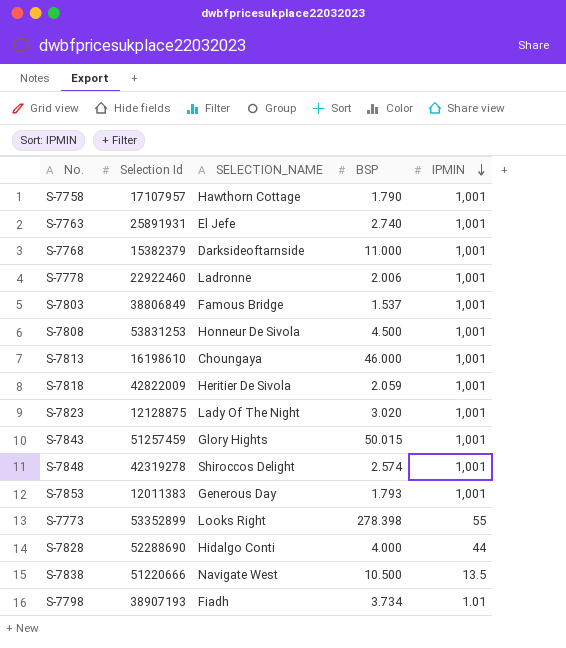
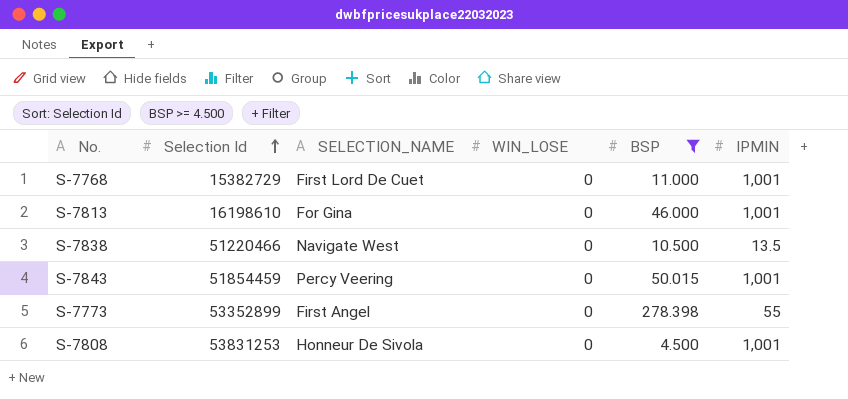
filter: none -> BSP >= 4.500
row order: IPMIN descending -> Selection Id ascending
column WIN_LOSE | position: none -> 4
S-7768 | Selection Id: 15382379 -> 15382729
S-7768 | SELECTION_NAME: Darksideoftarnside -> First Lord De Cuet
S-7813 | SELECTION_NAME: Choungaya -> For Gina
S-7838 | Selection Id: 51220666 -> 51220466
S-7843 | Selection Id: 51257459 -> 51854459
S-7843 | SELECTION_NAME: Glory Hights -> Percy Veering
S-7773 | SELECTION_NAME: Looks Right -> First Angel

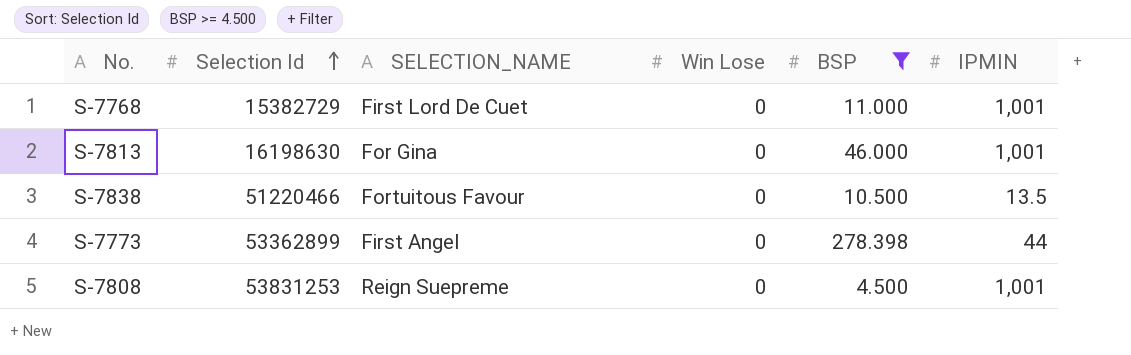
column name: WIN_LOSE -> Win Lose
row S-7843: 51854459 | Percy Veering | 0 | 50.015 | 1,001 -> none
S-7813 | Selection Id: 16198610 -> 16198630
S-7838 | SELECTION_NAME: Navigate West -> Fortuitous Favour
S-7773 | Selection Id: 53352899 -> 53362899
S-7773 | IPMIN: 55 -> 44
S-7808 | SELECTION_NAME: Honneur De Sivola -> Reign Suepreme

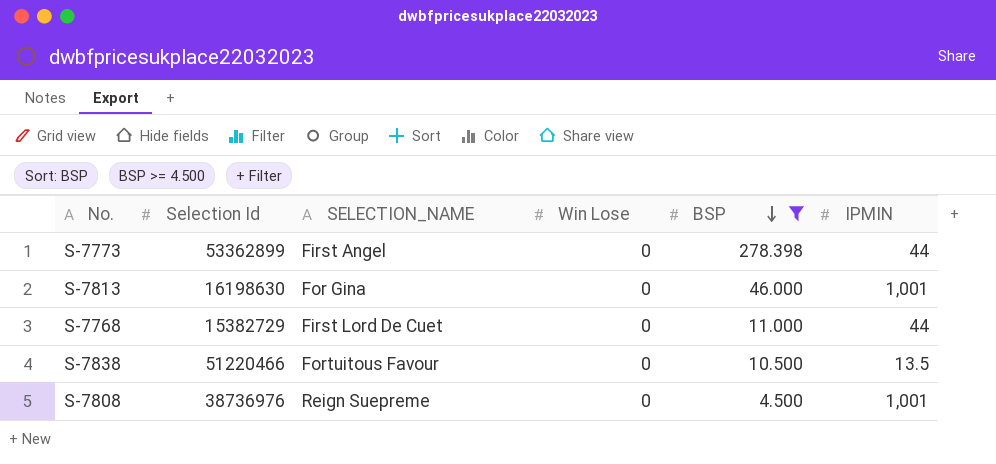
row order: Selection Id ascending -> BSP descending
S-7768 | IPMIN: 1,001 -> 44
S-7808 | Selection Id: 53831253 -> 38736976

